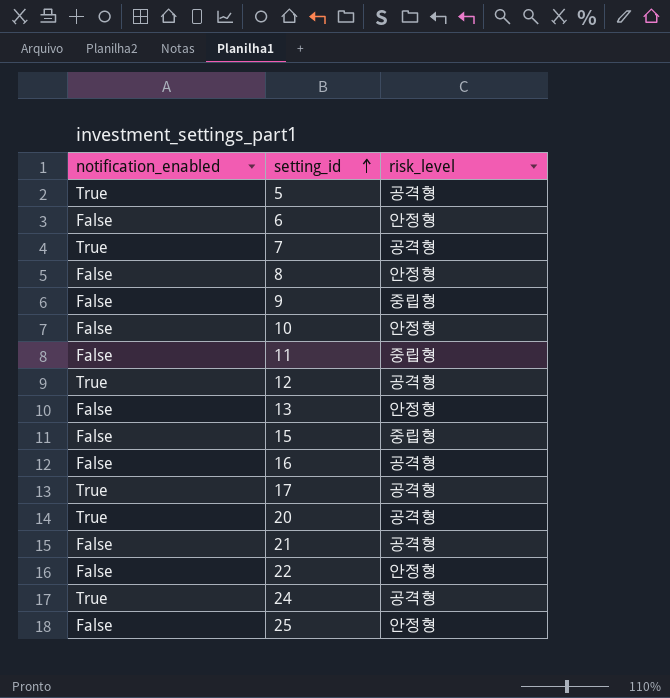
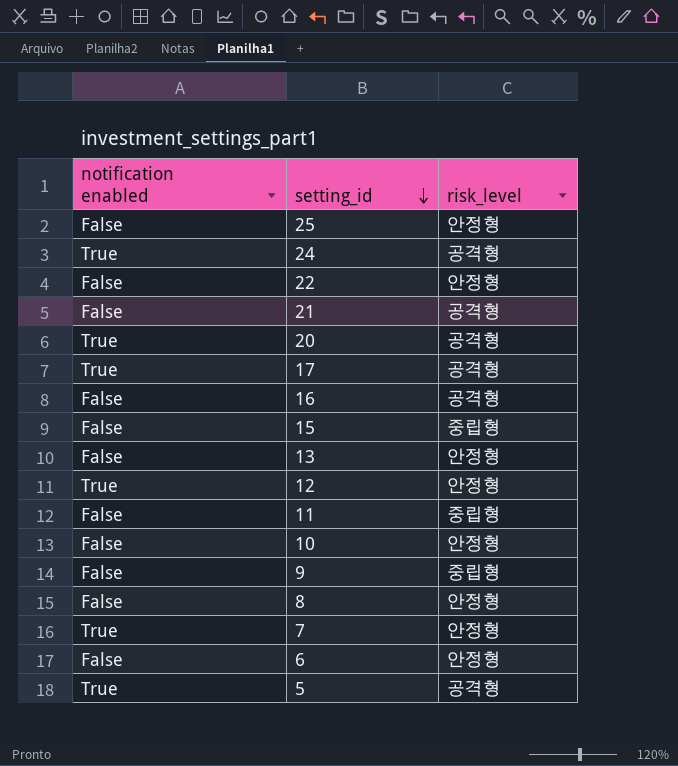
row order: setting_id ascending -> setting_id descending
column name: notification_enabled -> notification enabled
12 | risk_level: 공격형 -> 안정형
7 | risk_level: 공격형 -> 안정형

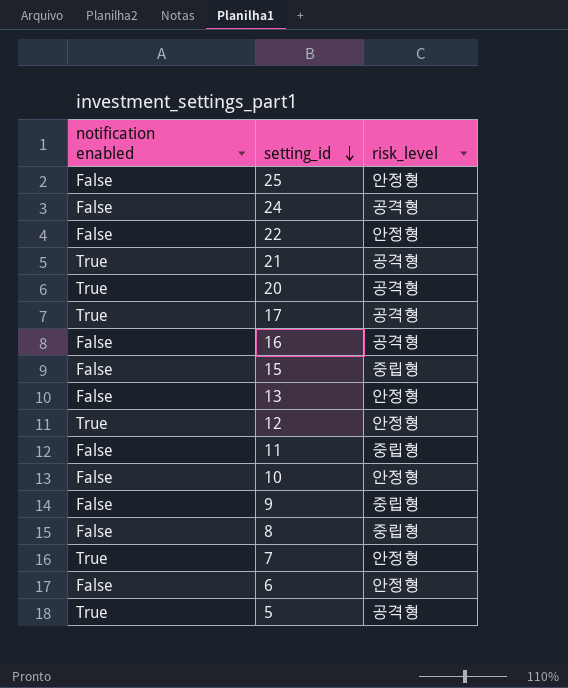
24 | notification enabled: True -> False
21 | notification enabled: False -> True
8 | risk_level: 안정형 -> 중립형

